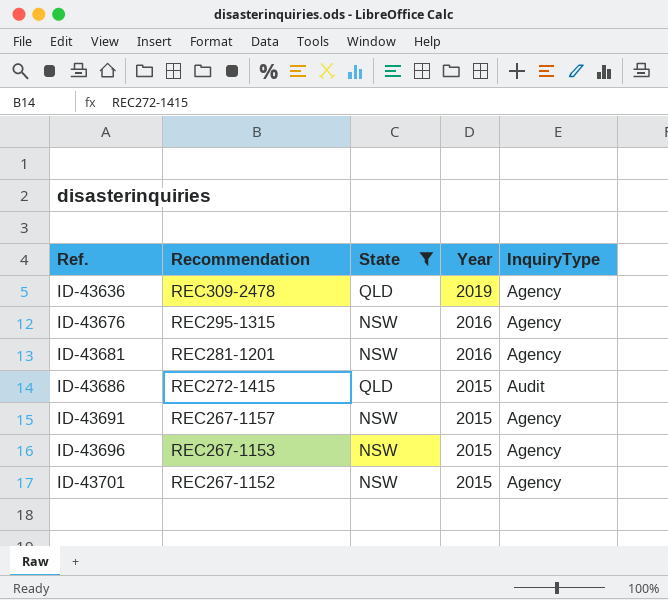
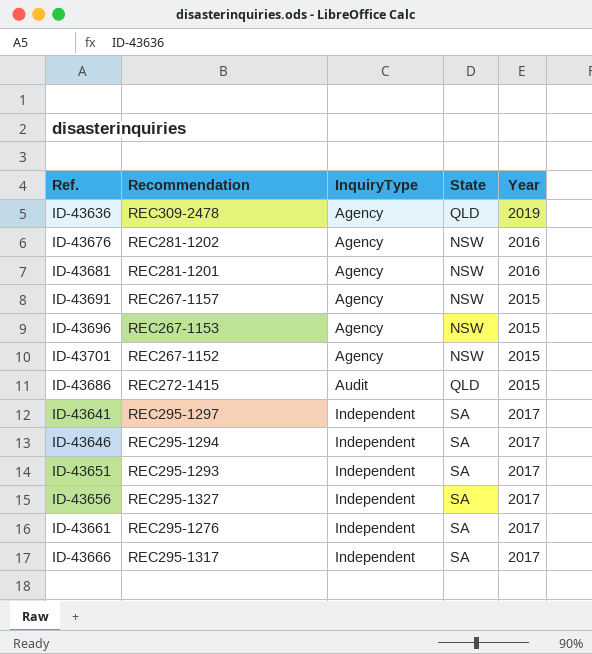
filter: State != SA -> none
row order: Ref. ascending -> InquiryType ascending
column InquiryType | position: 5 -> 3
ID-43676 | Recommendation: REC295-1315 -> REC281-1202

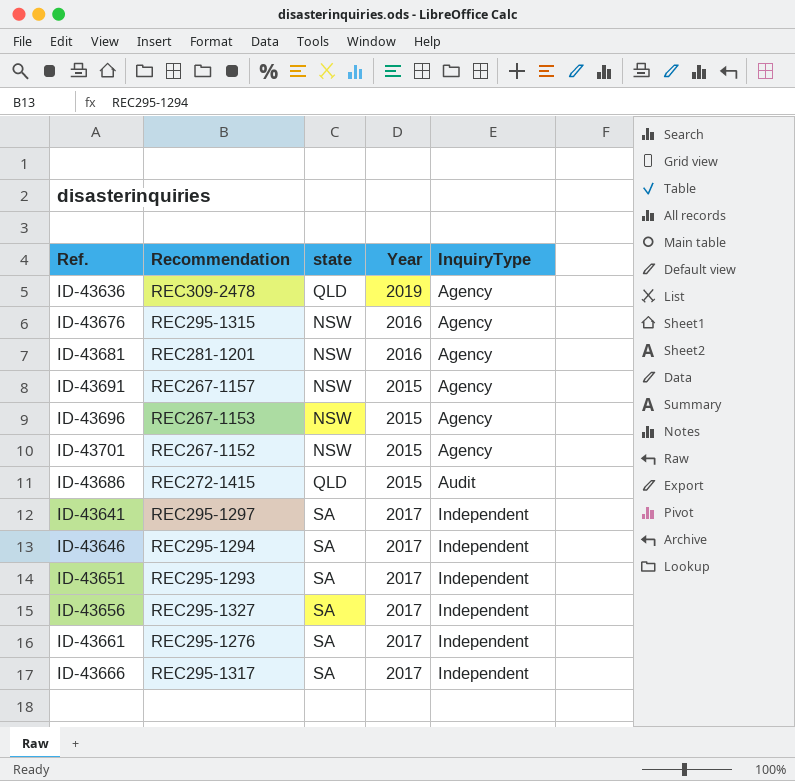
column name: State -> state
column InquiryType | position: 3 -> 5
ID-43676 | Recommendation: REC281-1202 -> REC295-1315

